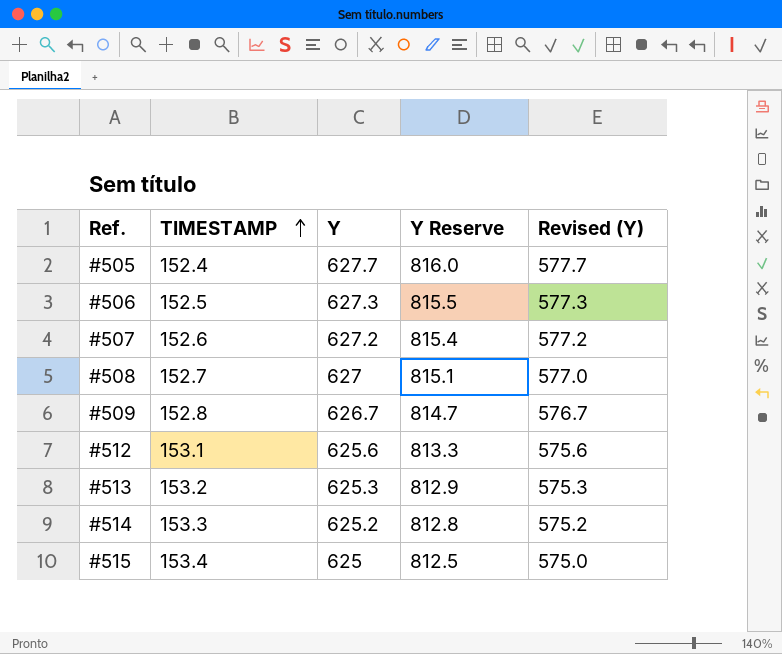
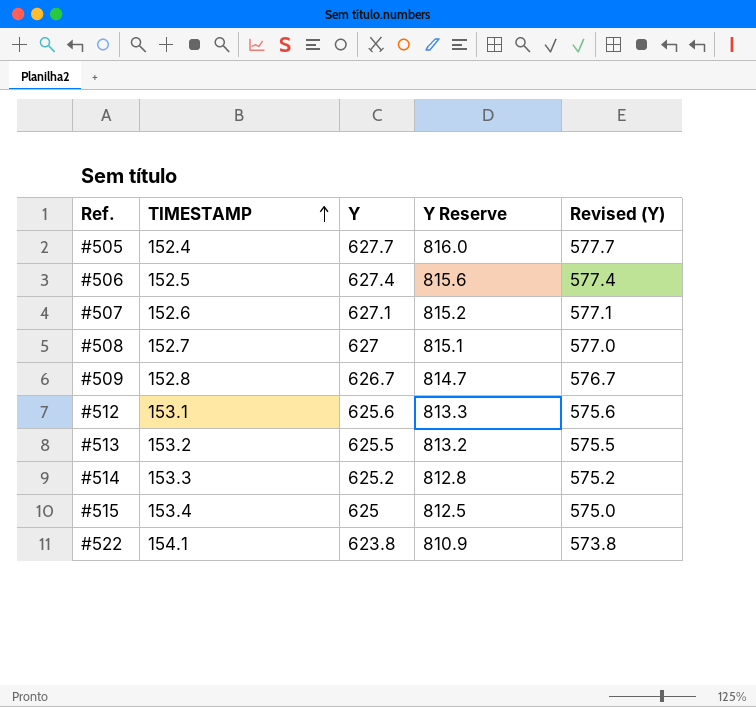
#506 | Y: 627.3 -> 627.4
#506 | Y Reserve: 815.5 -> 815.6
#506 | Revised (Y): 577.3 -> 577.4
#507 | Y: 627.2 -> 627.1
#507 | Y Reserve: 815.4 -> 815.2
#507 | Revised (Y): 577.2 -> 577.1
#513 | Y: 625.3 -> 625.5
#513 | Y Reserve: 812.9 -> 813.2
#513 | Revised (Y): 575.3 -> 575.5
row #522: none -> 154.1 | 623.8 | 810.9 | 573.8

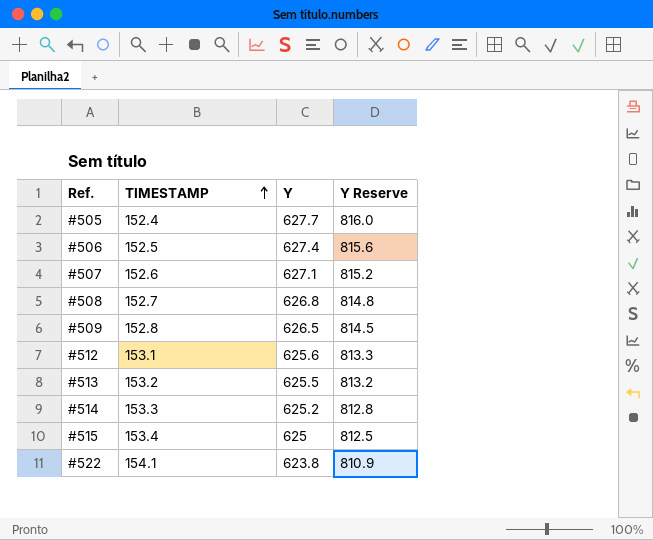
column Revised (Y) | formula: [Y] - 50 -> none
#508 | Y: 627 -> 626.8
#508 | Y Reserve: 815.1 -> 814.8
#509 | Y: 626.7 -> 626.5
#509 | Y Reserve: 814.7 -> 814.5

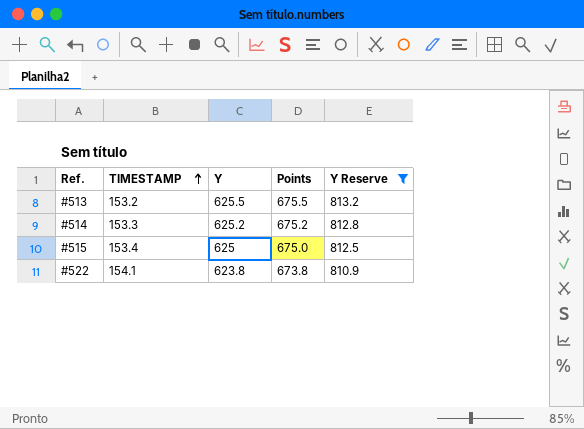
filter: none -> Y Reserve <= 813.2
column Points | formula: none -> [Y] + 50

